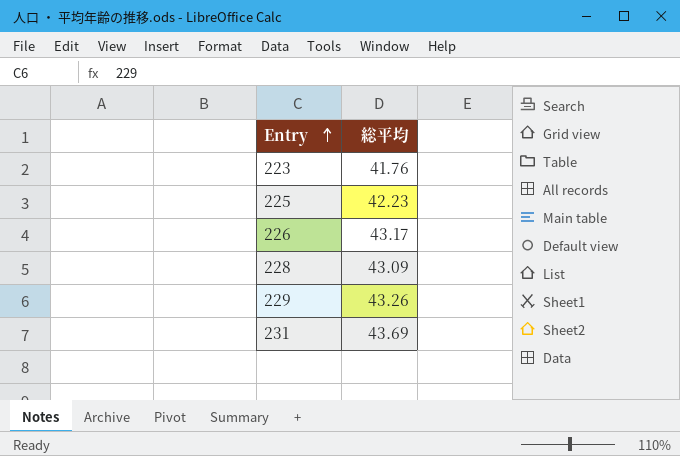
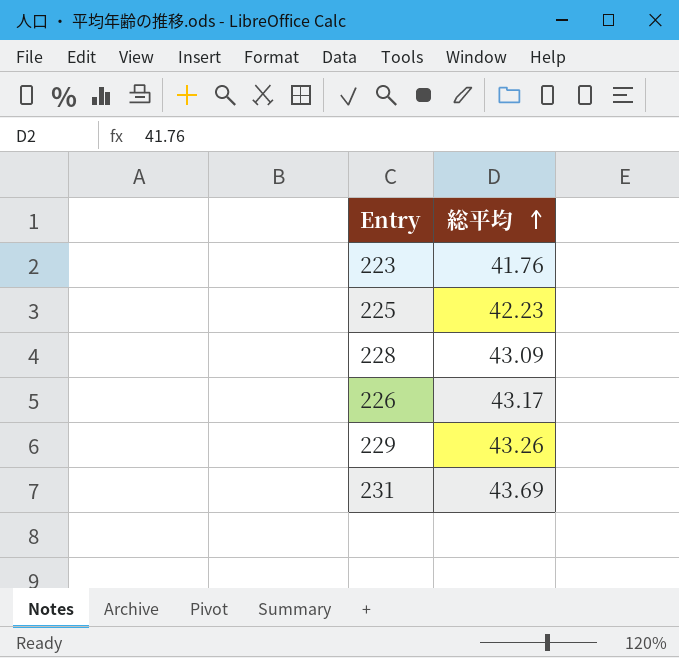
row order: Entry ascending -> 総平均 ascending

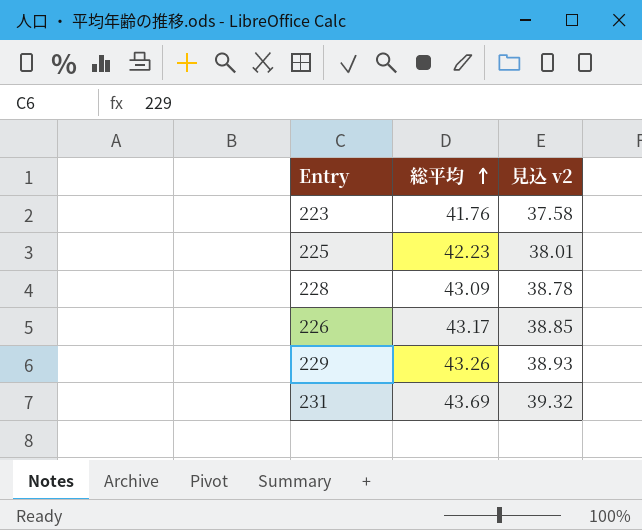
column 見込 v2 | formula: none -> [総平均] * 0.9

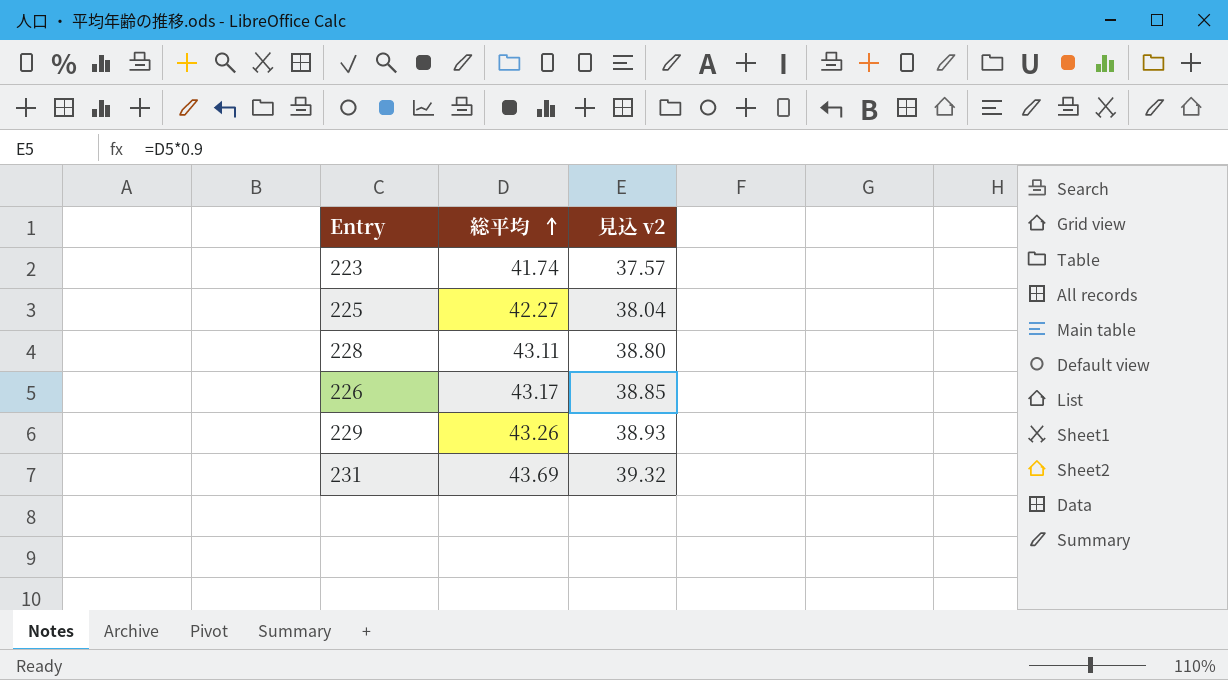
223 | 総平均: 41.76 -> 41.74
223 | 見込 v2: 37.58 -> 37.57
225 | 総平均: 42.23 -> 42.27
225 | 見込 v2: 38.01 -> 38.04
228 | 総平均: 43.09 -> 43.11
228 | 見込 v2: 38.78 -> 38.80

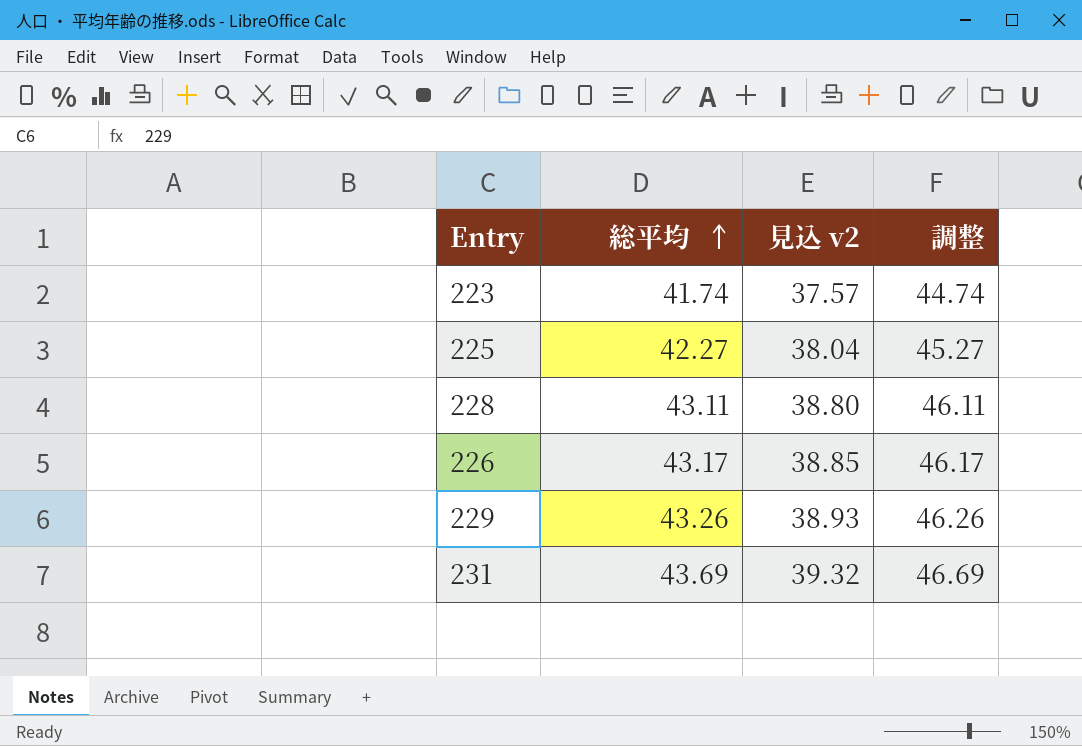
column 調整 | formula: none -> [総平均] + 3

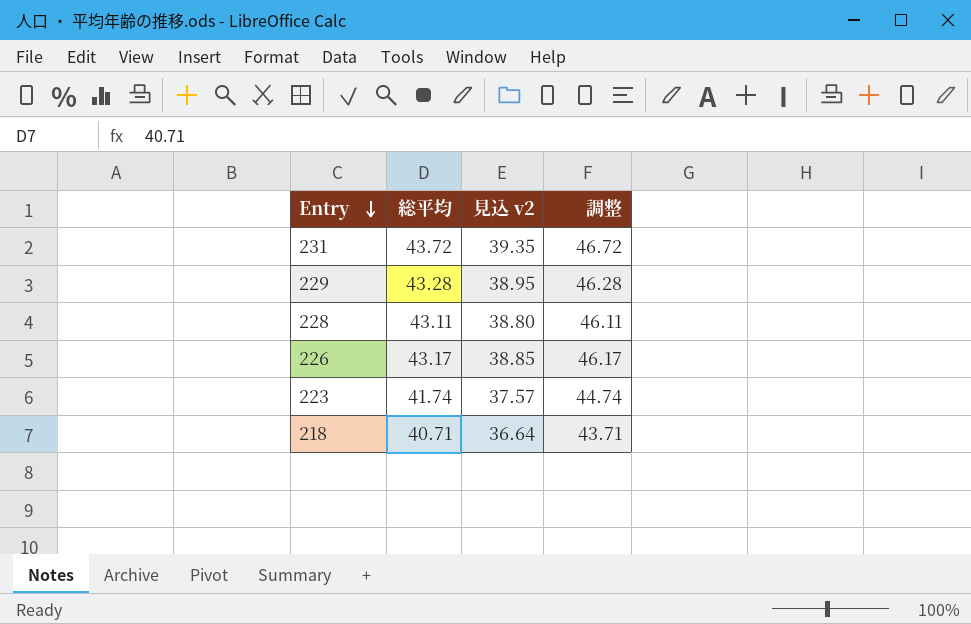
row order: 総平均 ascending -> Entry descending
row 225: 42.27 | 38.04 | 45.27 -> none
231 | 総平均: 43.69 -> 43.72
231 | 見込 v2: 39.32 -> 39.35
231 | 調整: 46.69 -> 46.72
229 | 総平均: 43.26 -> 43.28
229 | 見込 v2: 38.93 -> 38.95
229 | 調整: 46.26 -> 46.28
row 218: none -> 40.71 | 36.64 | 43.71

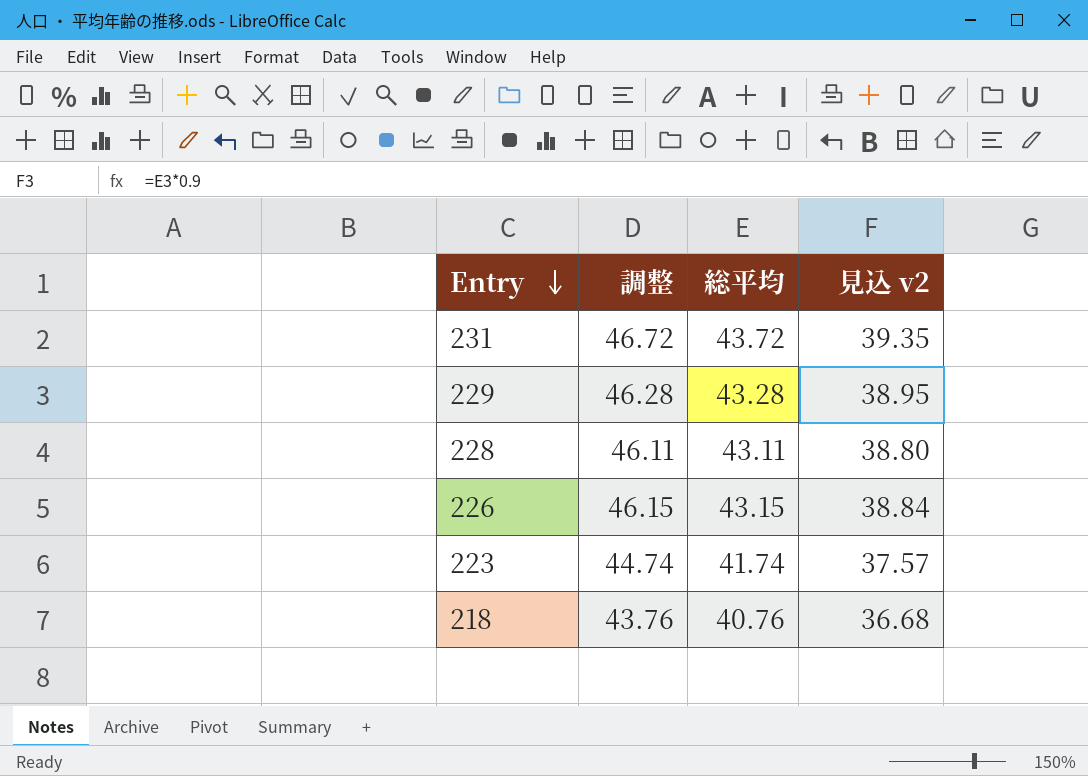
column 調整 | position: 4 -> 2
226 | 調整: 46.17 -> 46.15
226 | 総平均: 43.17 -> 43.15
226 | 見込 v2: 38.85 -> 38.84
218 | 調整: 43.71 -> 43.76
218 | 総平均: 40.71 -> 40.76
218 | 見込 v2: 36.64 -> 36.68

